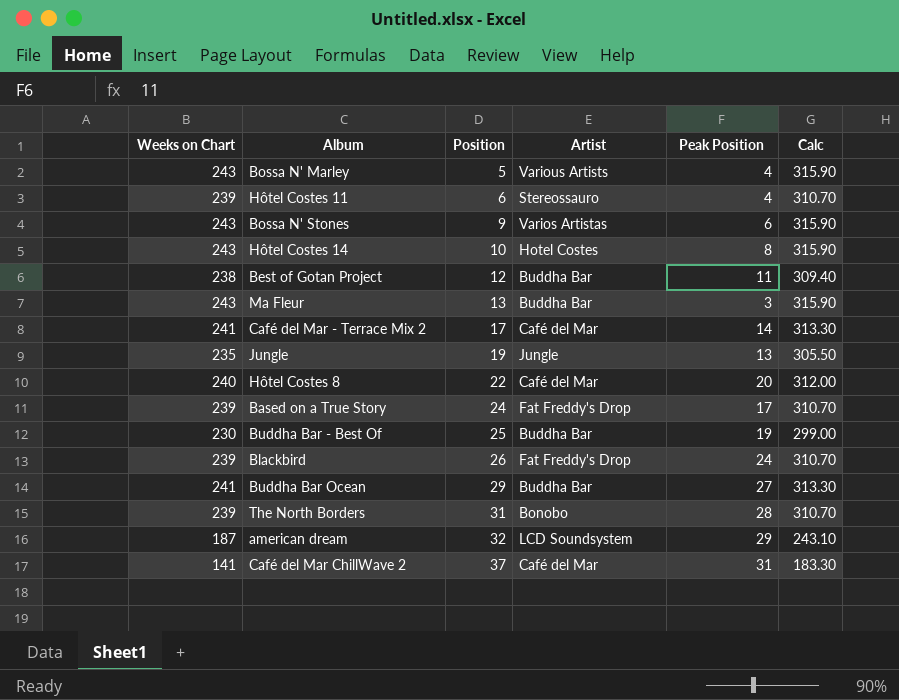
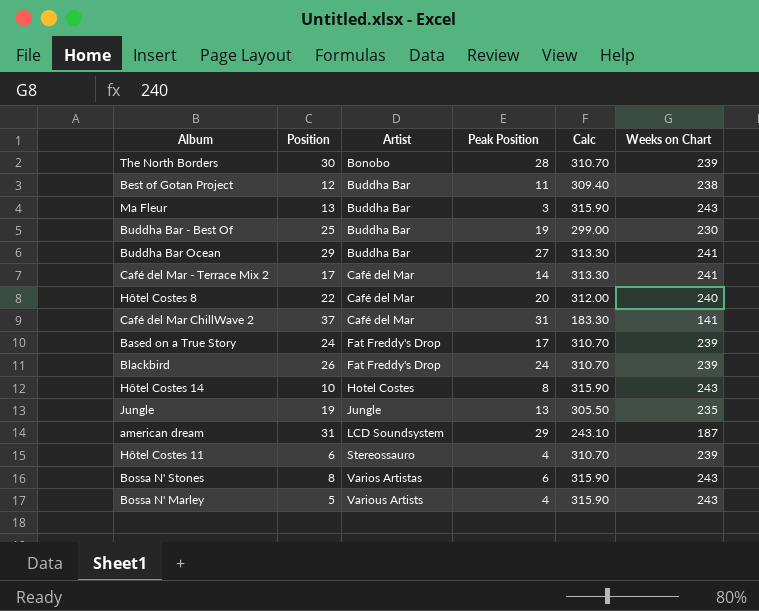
row order: Position ascending -> Artist ascending
column Weeks on Chart | position: 1 -> 6
The North Borders | Position: 31 -> 30
american dream | Position: 32 -> 31
Bossa N' Stones | Position: 9 -> 8

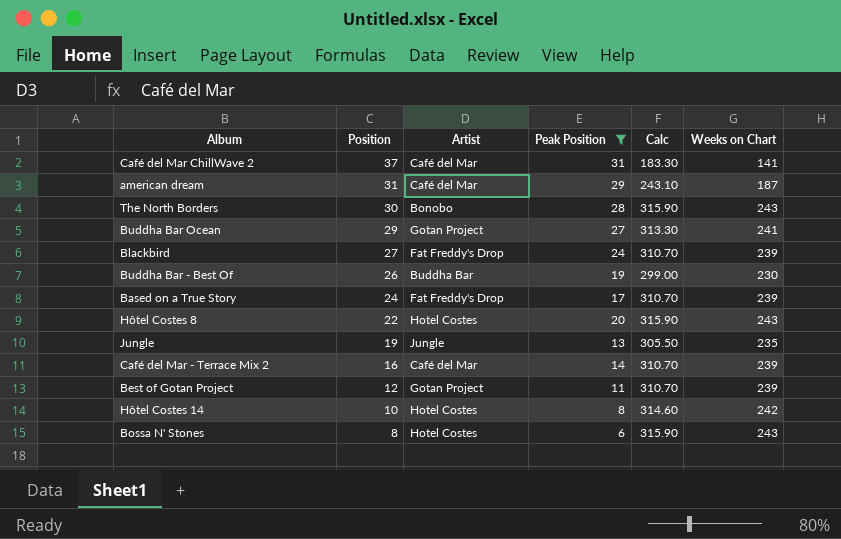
filter: none -> Peak Position >= 6
row order: Artist ascending -> Position descending
american dream | Artist: LCD Soundsystem -> Café del Mar
The North Borders | Calc: 310.70 -> 315.90
The North Borders | Weeks on Chart: 239 -> 243
Buddha Bar Ocean | Artist: Buddha Bar -> Gotan Project
Blackbird | Position: 26 -> 27
Buddha Bar - Best Of | Position: 25 -> 26
Hôtel Costes 8 | Artist: Café del Mar -> Hotel Costes
Hôtel Costes 8 | Calc: 312.00 -> 315.90
Hôtel Costes 8 | Weeks on Chart: 240 -> 243
Café del Mar - Terrace Mix 2 | Position: 17 -> 16
Café del Mar - Terrace Mix 2 | Calc: 313.30 -> 310.70
Café del Mar - Terrace Mix 2 | Weeks on Chart: 241 -> 239
Best of Gotan Project | Artist: Buddha Bar -> Gotan Project
Best of Gotan Project | Calc: 309.40 -> 310.70
Best of Gotan Project | Weeks on Chart: 238 -> 239
Hôtel Costes 14 | Calc: 315.90 -> 314.60
Hôtel Costes 14 | Weeks on Chart: 243 -> 242
Bossa N' Stones | Artist: Varios Artistas -> Hotel Costes

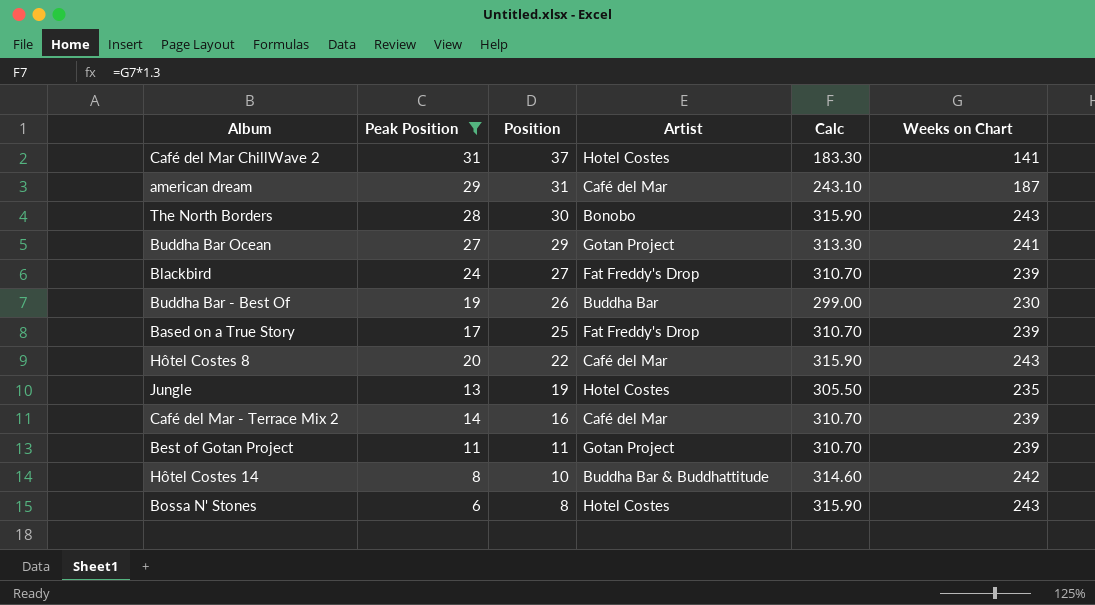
column Peak Position | position: 4 -> 2
Café del Mar ChillWave 2 | Artist: Café del Mar -> Hotel Costes
Based on a True Story | Position: 24 -> 25
Hôtel Costes 8 | Artist: Hotel Costes -> Café del Mar
Jungle | Artist: Jungle -> Hotel Costes
Best of Gotan Project | Position: 12 -> 11
Hôtel Costes 14 | Artist: Hotel Costes -> Buddha Bar & Buddhattitude

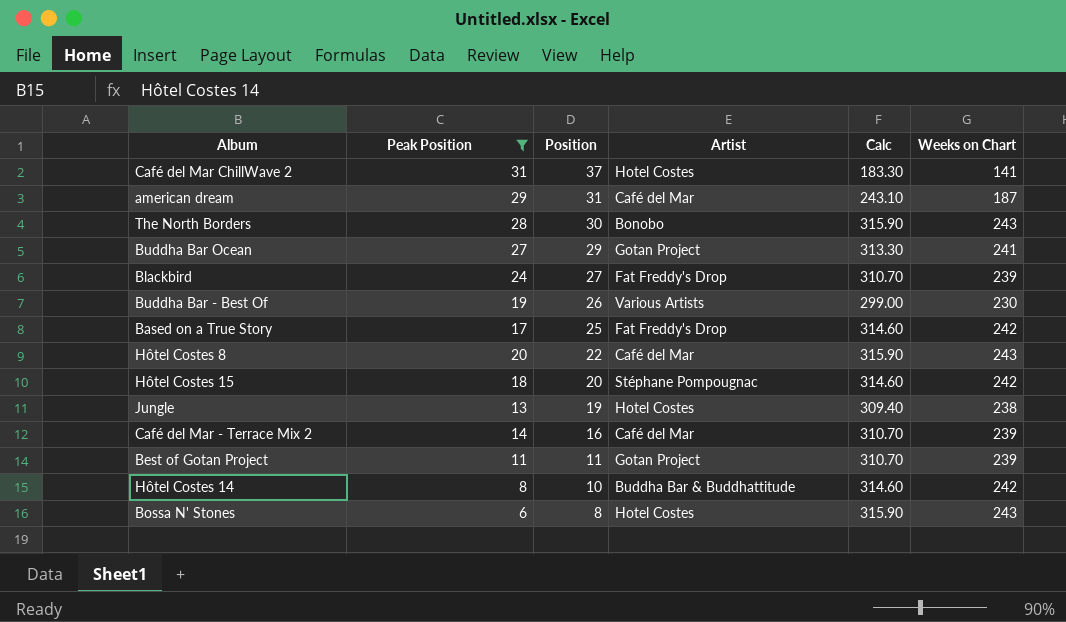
Buddha Bar - Best Of | Artist: Buddha Bar -> Various Artists
Based on a True Story | Calc: 310.70 -> 314.60
Based on a True Story | Weeks on Chart: 239 -> 242
row Hôtel Costes 15: none -> 18 | 20 | Stéphane Pompougnac | 314.60 | 242
Jungle | Calc: 305.50 -> 309.40
Jungle | Weeks on Chart: 235 -> 238

